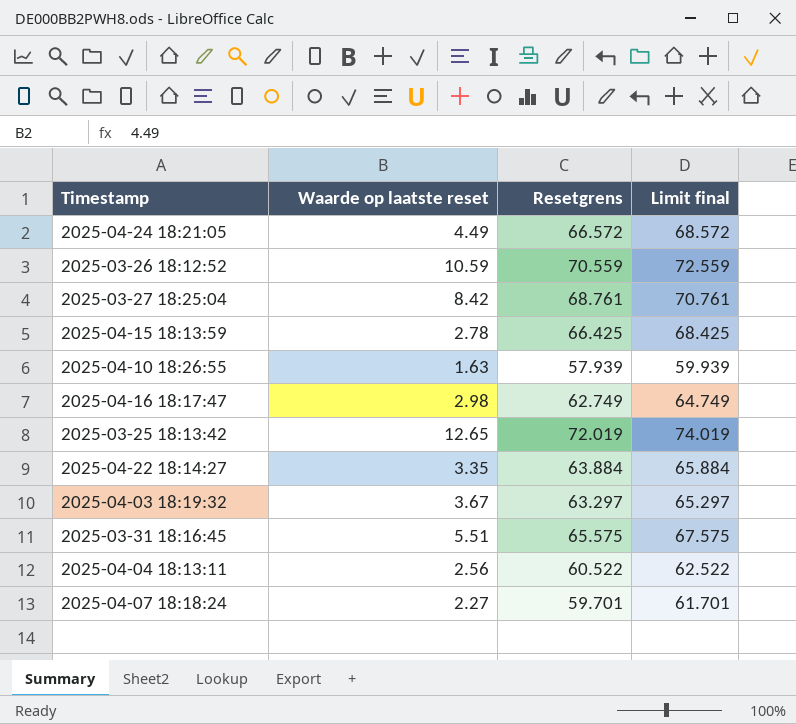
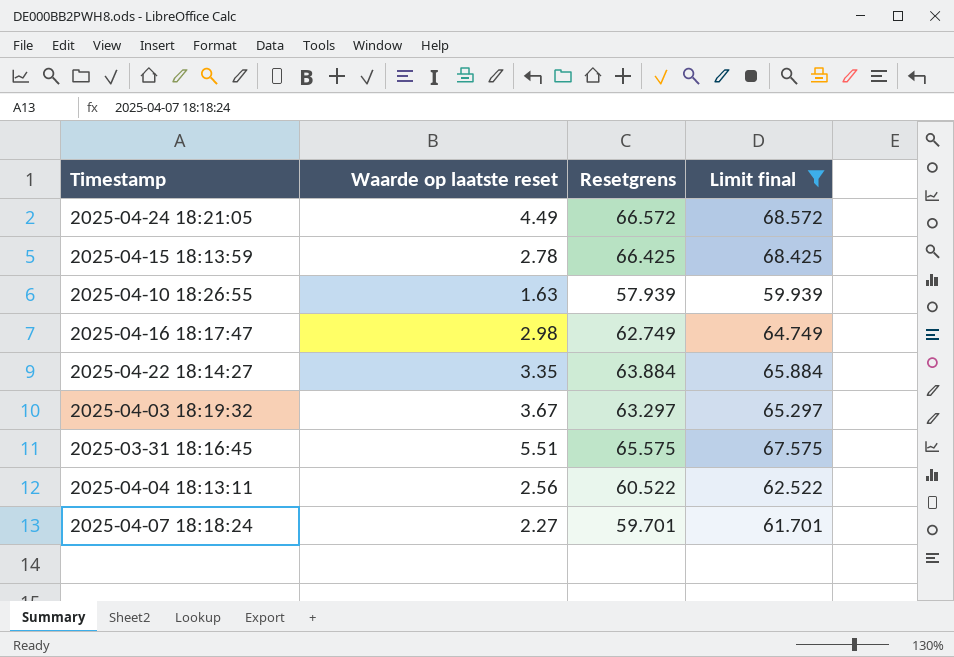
filter: none -> Limit final <= 68.572

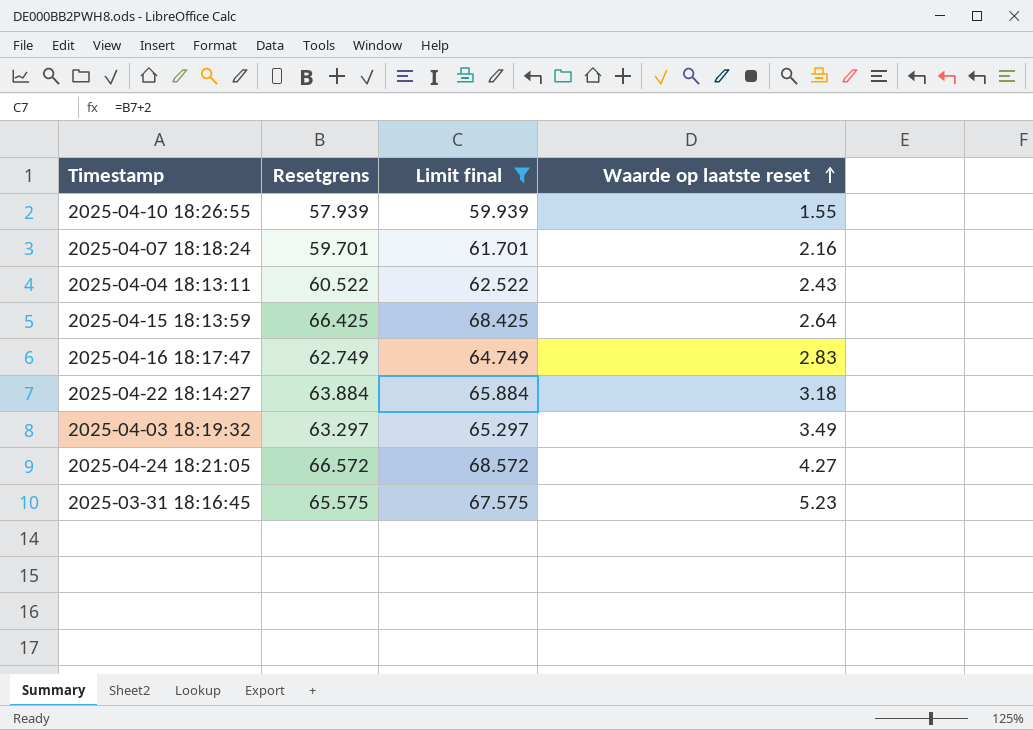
row order: none -> Waarde op laatste reset ascending
column Waarde op laatste reset | position: 2 -> 4
2025-04-10 18:26:55 | Waarde op laatste reset: 1.63 -> 1.55
2025-04-07 18:18:24 | Waarde op laatste reset: 2.27 -> 2.16
2025-04-04 18:13:11 | Waarde op laatste reset: 2.56 -> 2.43
2025-04-15 18:13:59 | Waarde op laatste reset: 2.78 -> 2.64
2025-04-16 18:17:47 | Waarde op laatste reset: 2.98 -> 2.83
2025-04-22 18:14:27 | Waarde op laatste reset: 3.35 -> 3.18
2025-04-03 18:19:32 | Waarde op laatste reset: 3.67 -> 3.49
2025-04-24 18:21:05 | Waarde op laatste reset: 4.49 -> 4.27
2025-03-31 18:16:45 | Waarde op laatste reset: 5.51 -> 5.23

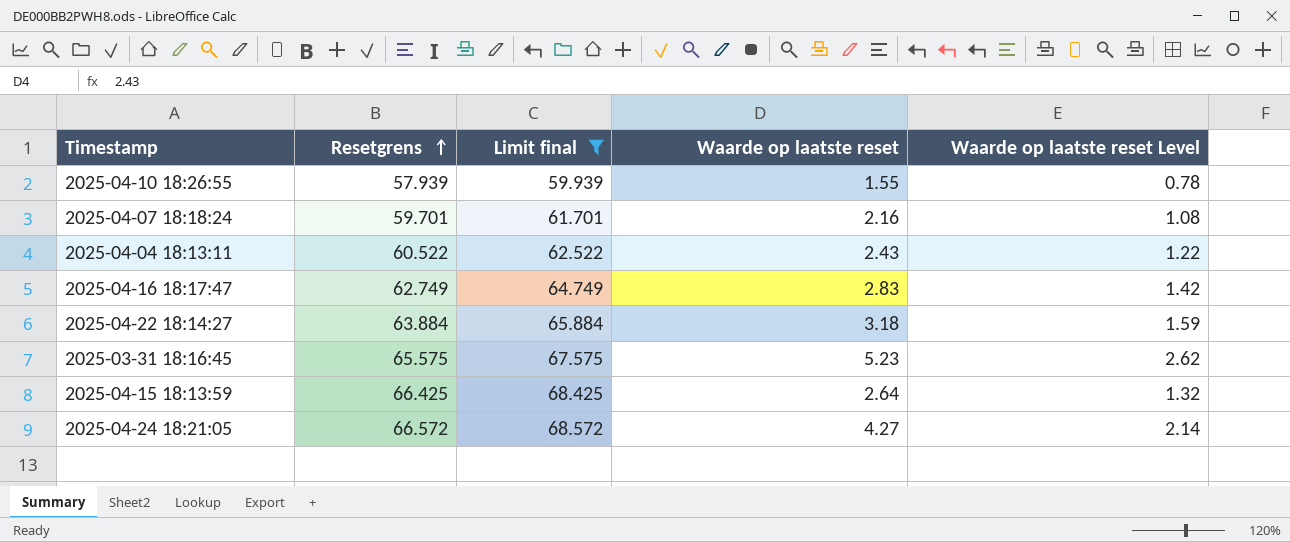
row order: Waarde op laatste reset ascending -> Resetgrens ascending
column Waarde op laatste reset Level | formula: none -> [Waarde op laatste reset] * 0.5
row 2025-04-03 18:19:32: 63.297 | 65.297 | 3.49 -> none

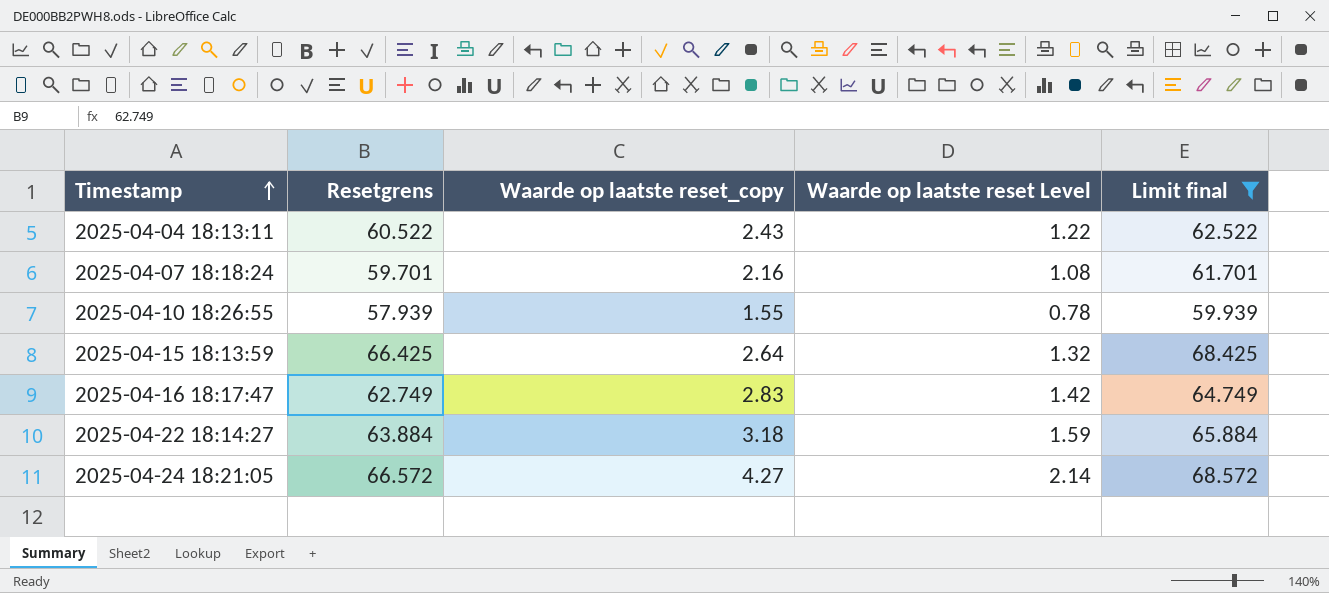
row order: Resetgrens ascending -> Timestamp ascending
column name: Waarde op laatste reset -> Waarde op laatste reset_copy
column Limit final | position: 3 -> 5
row 2025-03-31 18:16:45: 65.575 | 67.575 | 5.23 | 2.62 -> none

